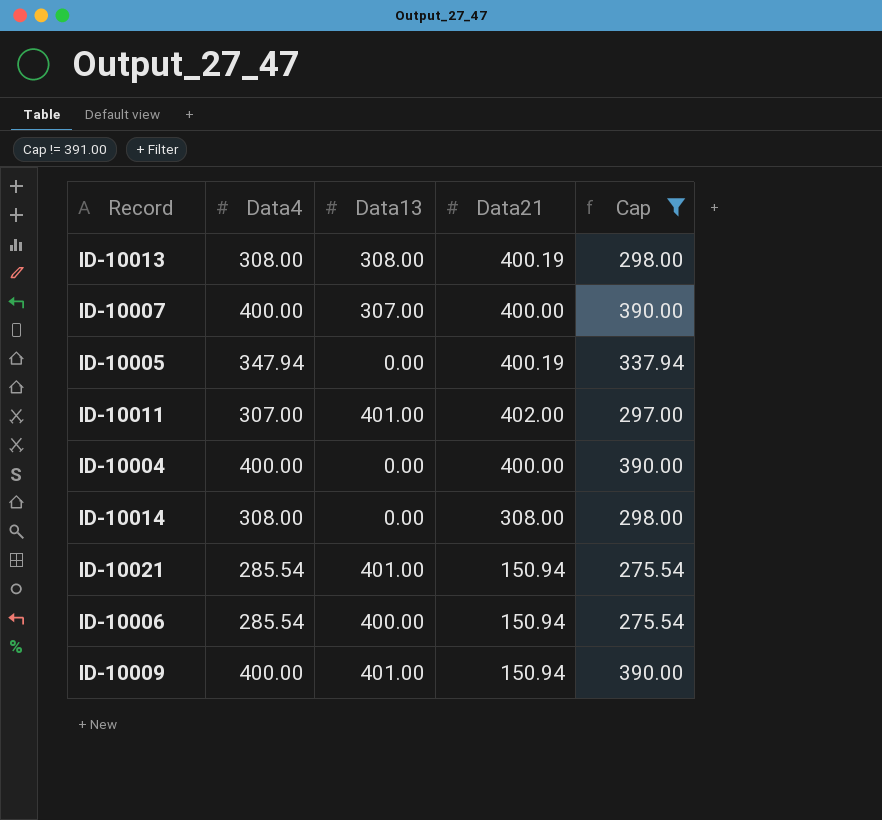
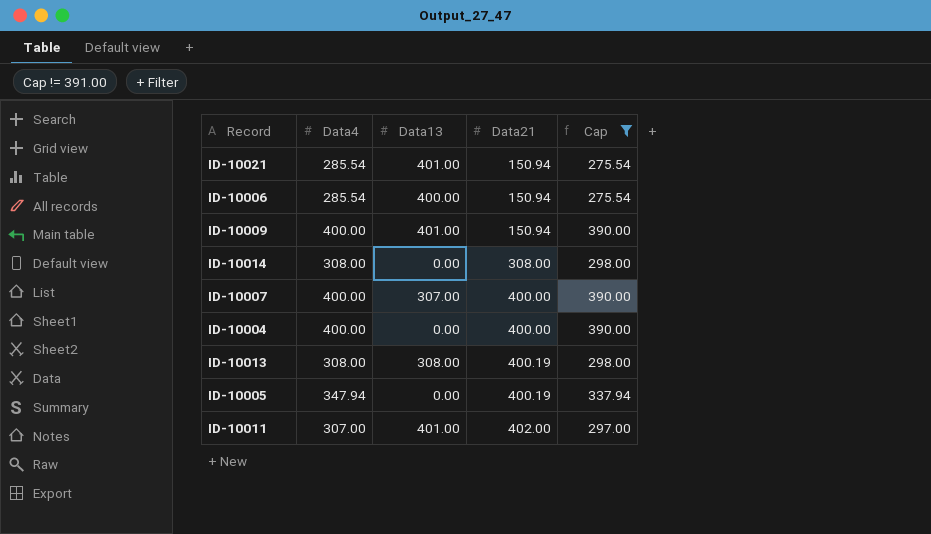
row order: none -> Data21 ascending

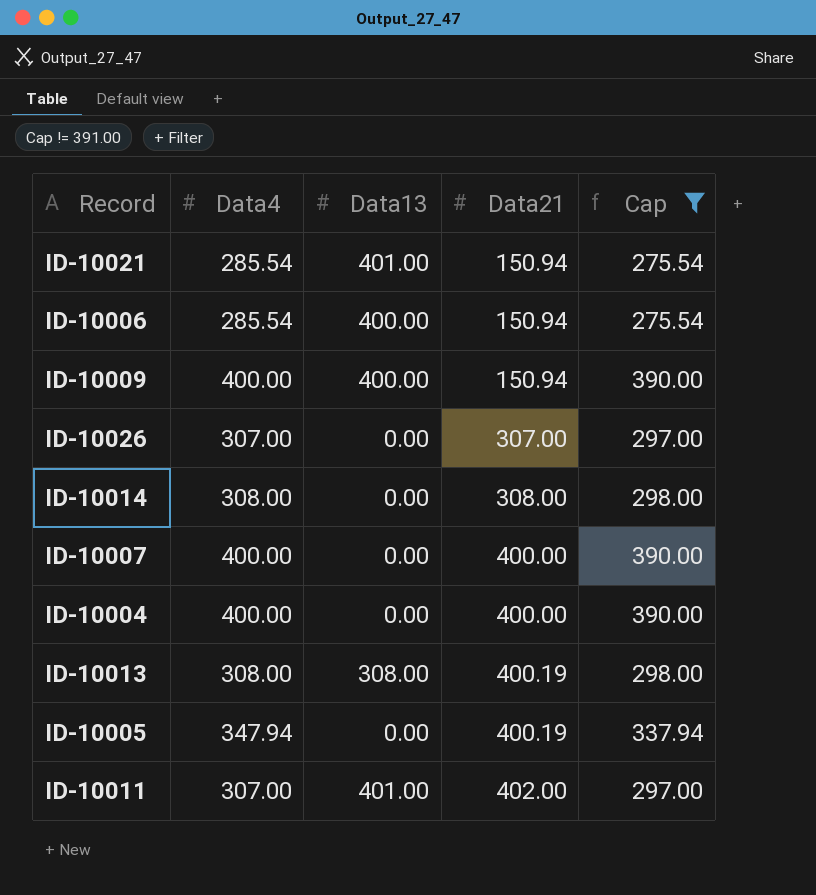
ID-10009 | Data13: 401.00 -> 400.00
row ID-10026: none -> 307.00 | 0.00 | 307.00 | 297.00
ID-10007 | Data13: 307.00 -> 0.00

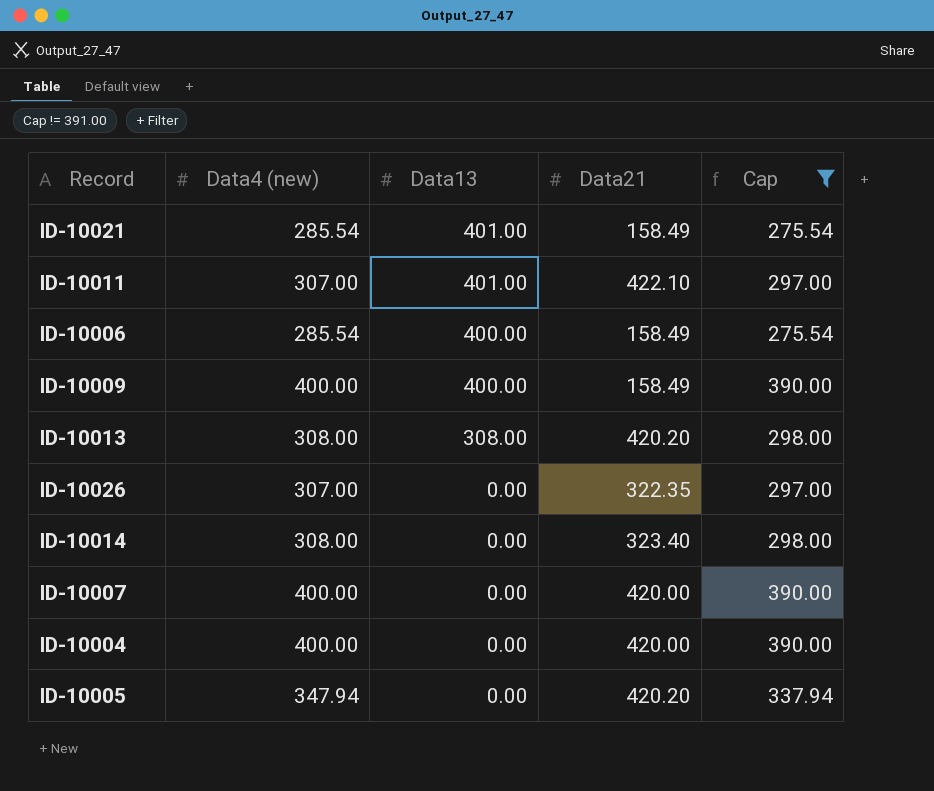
row order: Data21 ascending -> Data13 descending
column name: Data4 -> Data4 (new)
ID-10021 | Data21: 150.94 -> 158.49
ID-10011 | Data21: 402.00 -> 422.10
ID-10006 | Data21: 150.94 -> 158.49
ID-10009 | Data21: 150.94 -> 158.49
ID-10013 | Data21: 400.19 -> 420.20
ID-10026 | Data21: 307.00 -> 322.35
ID-10014 | Data21: 308.00 -> 323.40
ID-10007 | Data21: 400.00 -> 420.00
ID-10004 | Data21: 400.00 -> 420.00
ID-10005 | Data21: 400.19 -> 420.20

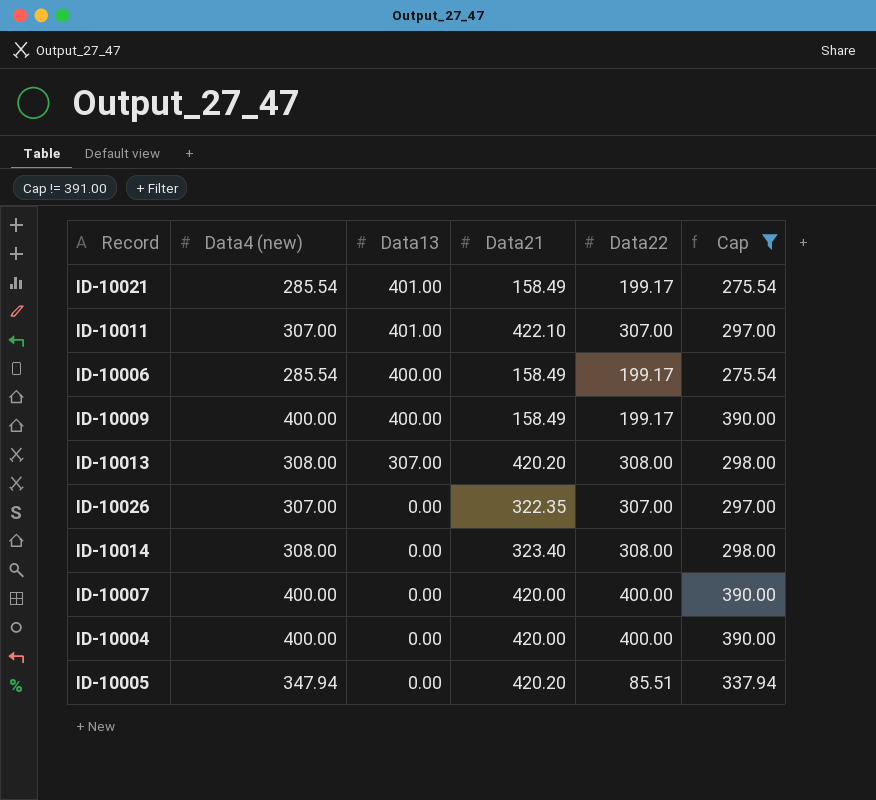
column Data22 | position: none -> 5
ID-10013 | Data13: 308.00 -> 307.00

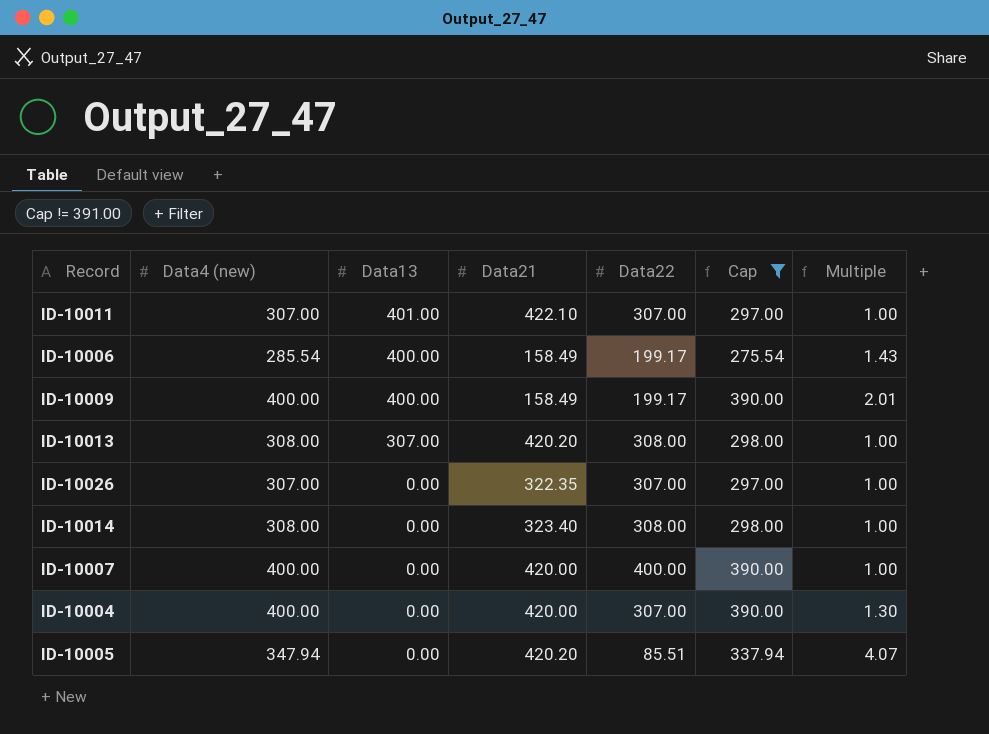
column Multiple | formula: none -> [Data4 (new)] / [Data22]
row ID-10021: 285.54 | 401.00 | 158.49 | 199.17 | 275.54 -> none
ID-10004 | Data22: 400.00 -> 307.00

